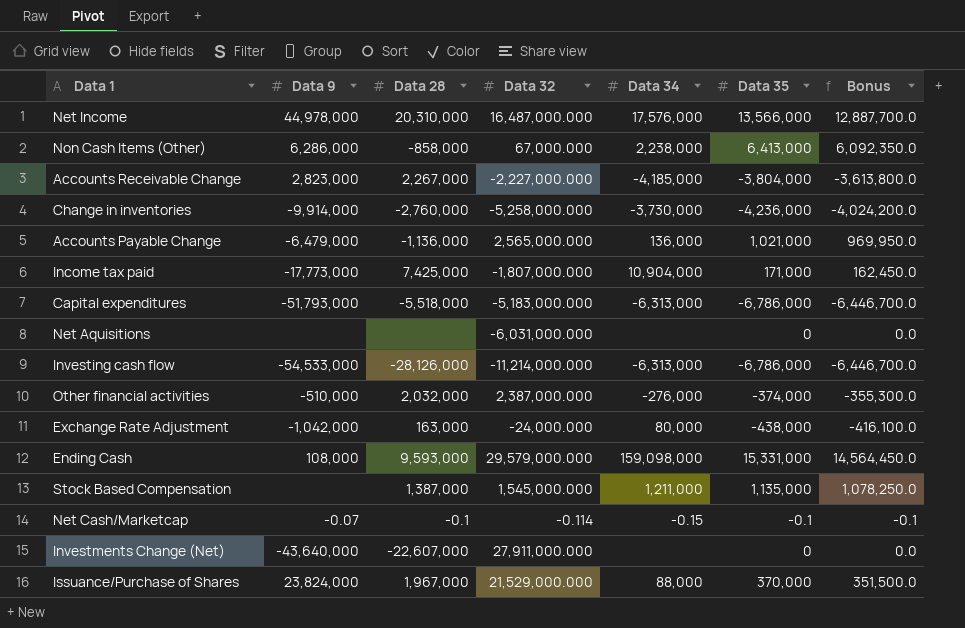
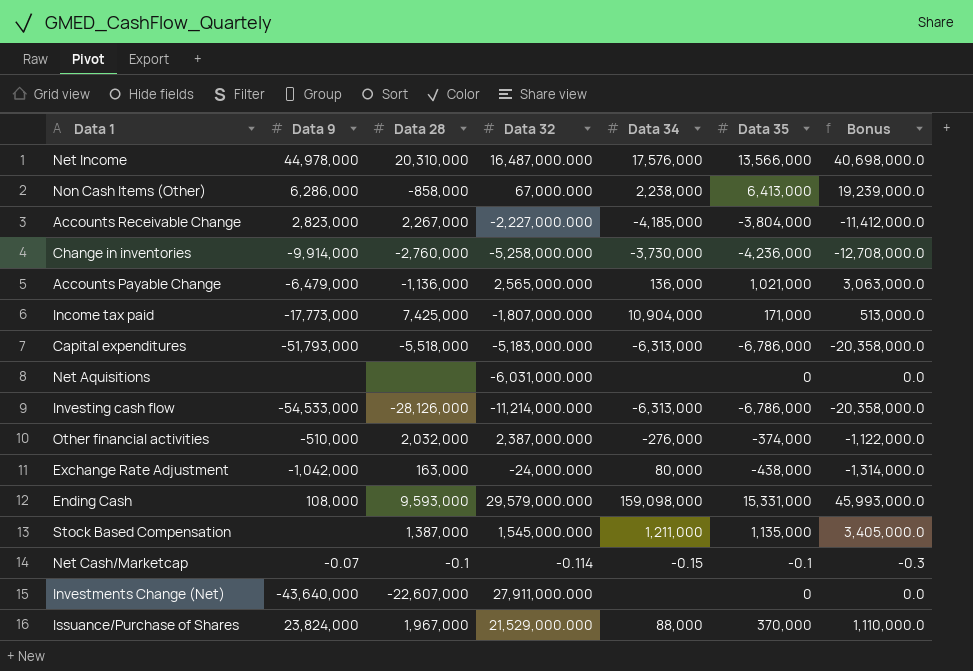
column Bonus | formula: [Data 35] * 0.95 -> [Data 35] * 3

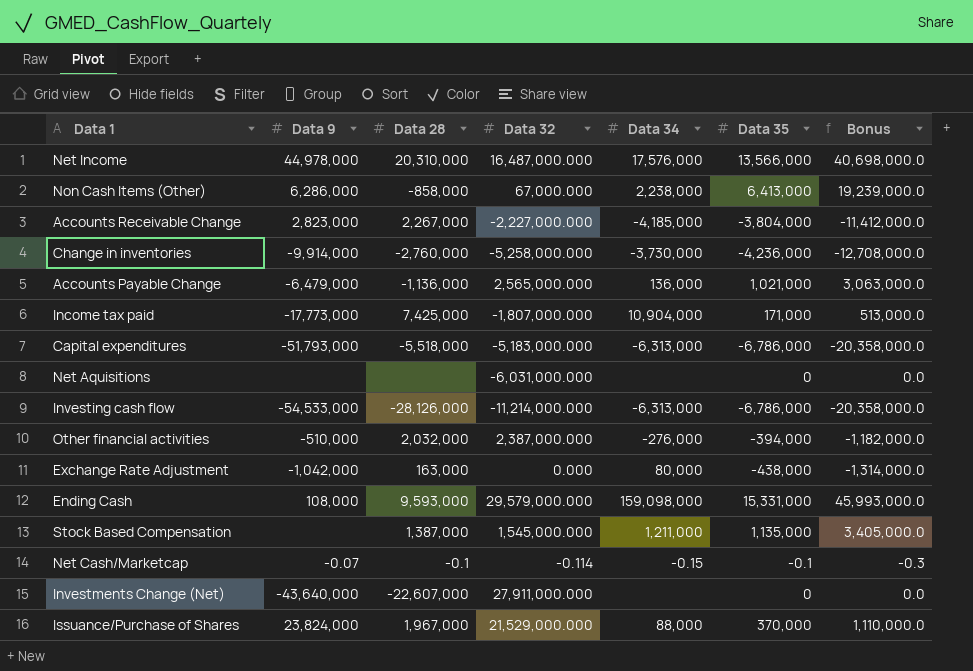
Other financial activities | Data 35: -374,000 -> -394,000
Other financial activities | Bonus: -1,122,000.0 -> -1,182,000.0
Exchange Rate Adjustment | Data 32: -24,000.000 -> 0.000

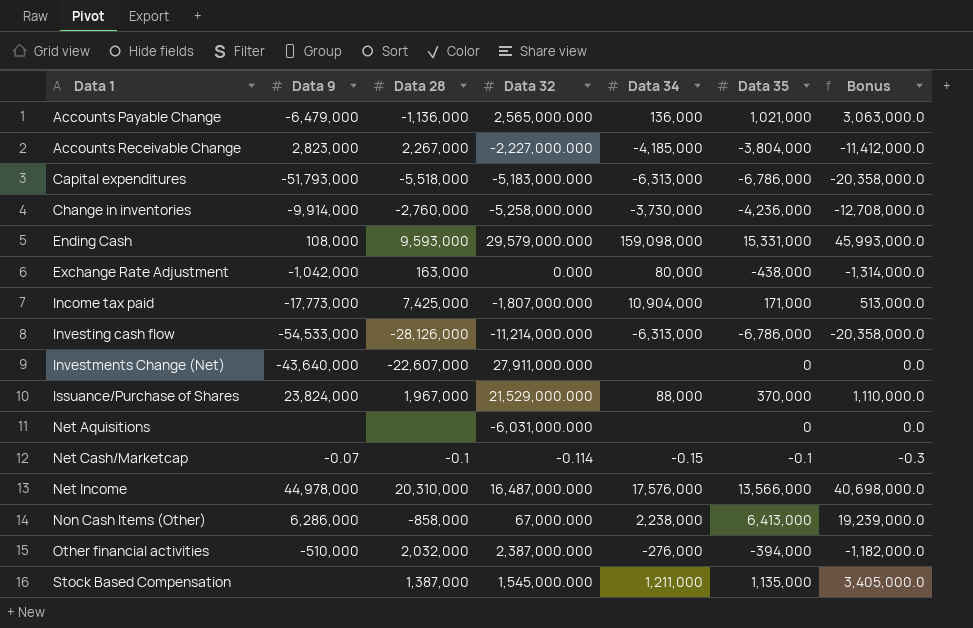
row order: none -> Data 1 ascending

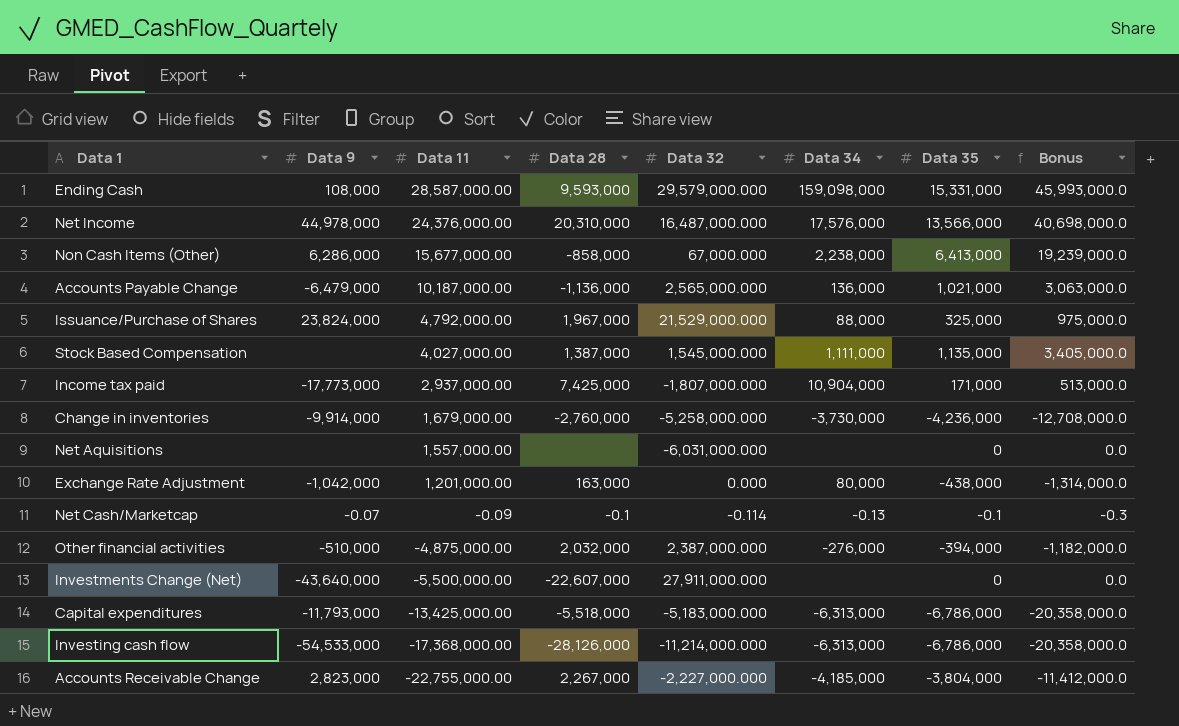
row order: Data 1 ascending -> Data 11 descending
column Data 11 | position: none -> 3
Issuance/Purchase of Shares | Data 35: 370,000 -> 325,000
Issuance/Purchase of Shares | Bonus: 1,110,000.0 -> 975,000.0
Stock Based Compensation | Data 34: 1,211,000 -> 1,111,000
Net Cash/Marketcap | Data 34: -0.15 -> -0.13
Capital expenditures | Data 9: -51,793,000 -> -11,793,000

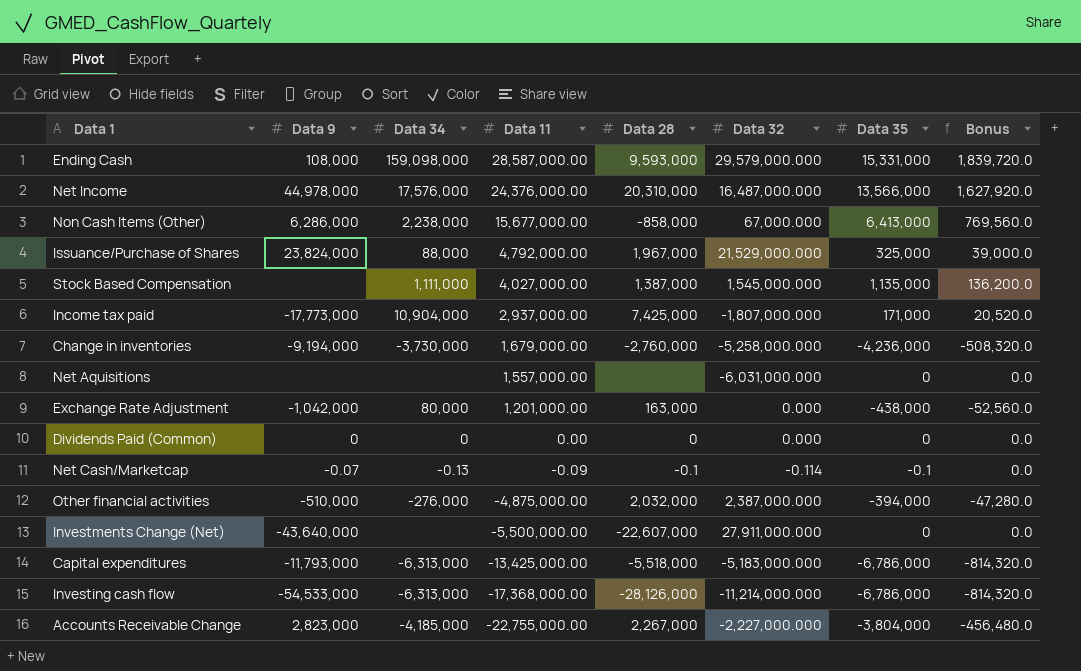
column Data 34 | position: 6 -> 3
column Bonus | formula: [Data 35] * 3 -> [Data 35] * 0.12
row Accounts Payable Change: -6,479,000 | 10,187,000.00 | -1,136,000 | 2,565,000.000 | 136,000 | 1,021,000 | 3,063,000.0 -> none
Change in inventories | Data 9: -9,914,000 -> -9,194,000
row Dividends Paid (Common): none -> 0 | 0 | 0.00 | 0 | 0.000 | 0 | 0.0

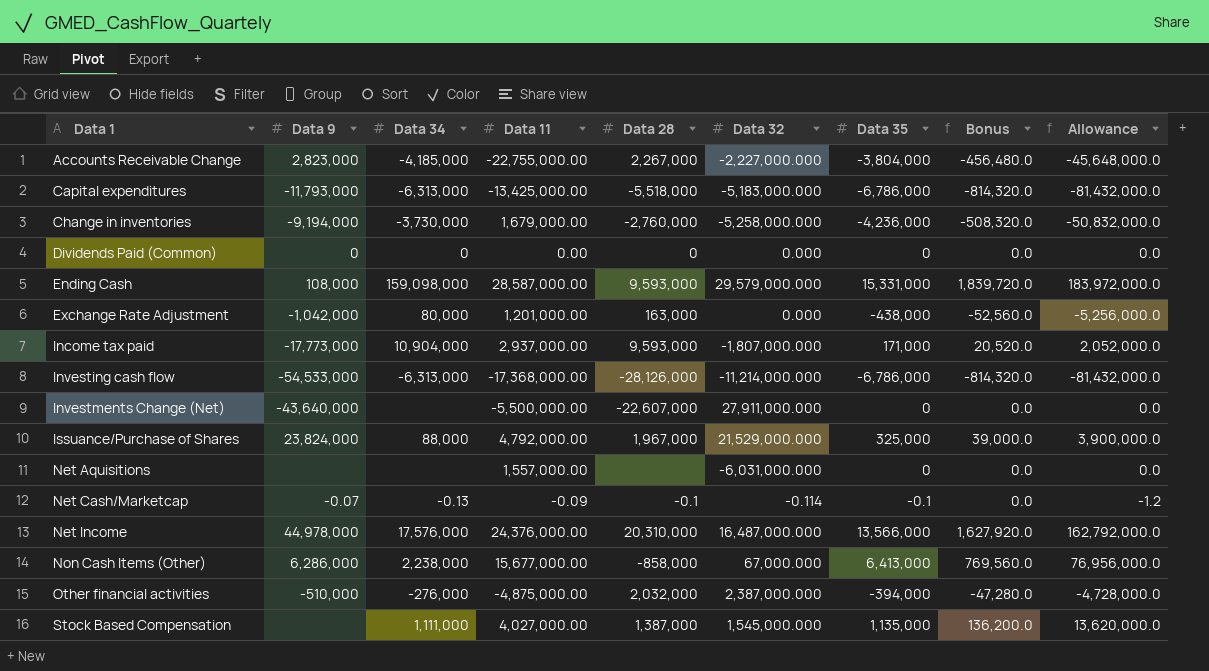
row order: Data 11 descending -> Data 1 ascending
column Allowance | formula: none -> [Data 35] * 12
Income tax paid | Data 28: 7,425,000 -> 9,593,000

